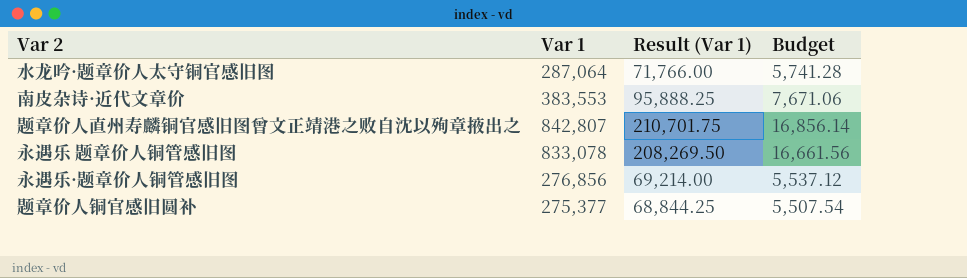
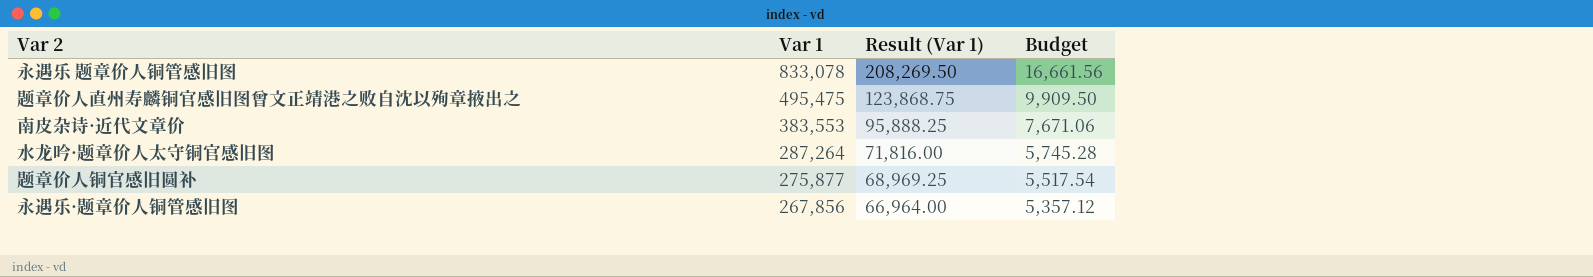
row order: none -> Var 1 descending
题章价人直州寿麟铜官感旧图曾文正靖港之败自沈以殉章掖出之 | Var 1: 842,807 -> 495,475
题章价人直州寿麟铜官感旧图曾文正靖港之败自沈以殉章掖出之 | Result (Var 1): 210,701.75 -> 123,868.75
题章价人直州寿麟铜官感旧图曾文正靖港之败自沈以殉章掖出之 | Budget: 16,856.14 -> 9,909.50
水龙吟·题章价人太守铜官感旧图 | Var 1: 287,064 -> 287,264
水龙吟·题章价人太守铜官感旧图 | Result (Var 1): 71,766.00 -> 71,816.00
水龙吟·题章价人太守铜官感旧图 | Budget: 5,741.28 -> 5,745.28
题章价人铜官感旧圆补 | Var 1: 275,377 -> 275,877
题章价人铜官感旧圆补 | Result (Var 1): 68,844.25 -> 68,969.25
题章价人铜官感旧圆补 | Budget: 5,507.54 -> 5,517.54
永遇乐·题章价人铜管感旧图 | Var 1: 276,856 -> 267,856
永遇乐·题章价人铜管感旧图 | Result (Var 1): 69,214.00 -> 66,964.00
永遇乐·题章价人铜管感旧图 | Budget: 5,537.12 -> 5,357.12

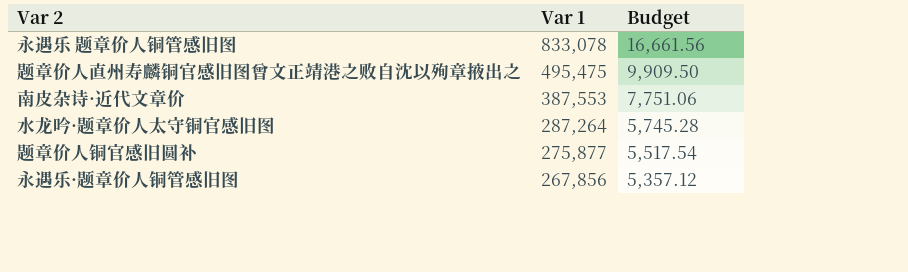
column Result (Var 1) | formula: [Var 1] * 0.25 -> none
南皮杂诗·近代文章价 | Var 1: 383,553 -> 387,553
南皮杂诗·近代文章价 | Budget: 7,671.06 -> 7,751.06

